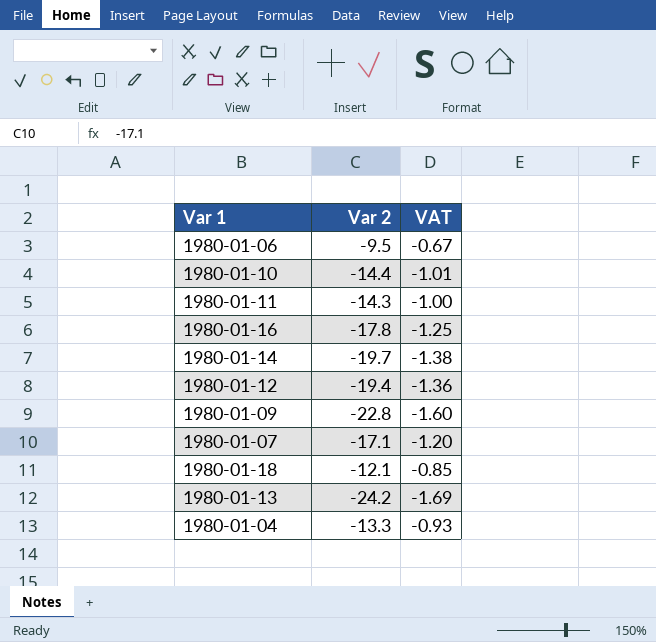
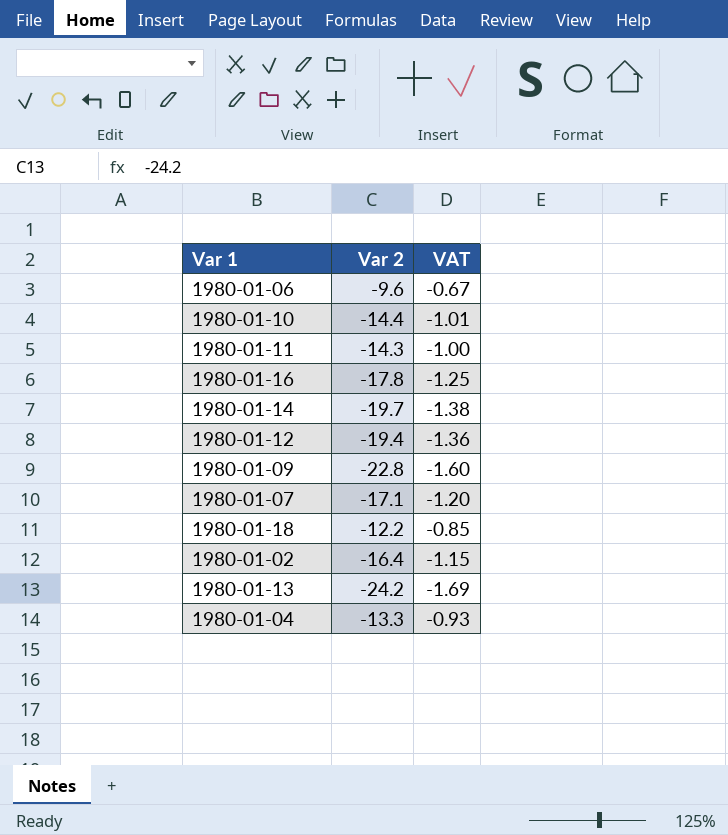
1980-01-06 | Var 2: -9.5 -> -9.6
1980-01-18 | Var 2: -12.1 -> -12.2
row 1980-01-02: none -> -16.4 | -1.15

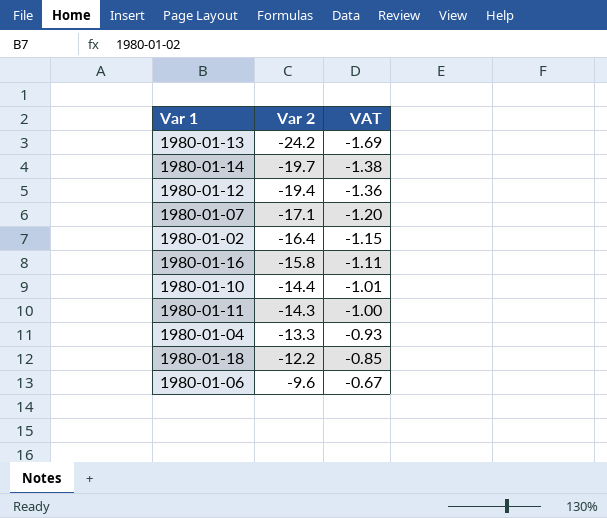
row order: none -> Var 2 ascending
row 1980-01-09: -22.8 | -1.60 -> none
1980-01-16 | Var 2: -17.8 -> -15.8
1980-01-16 | VAT: -1.25 -> -1.11

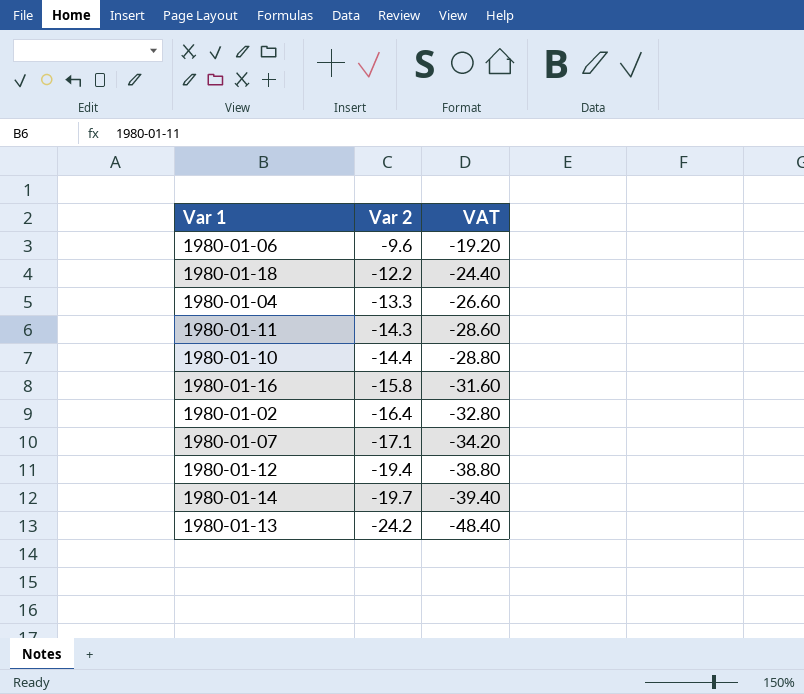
row order: Var 2 ascending -> Var 2 descending
column VAT | formula: [Var 2] * 0.07 -> [Var 2] * 2

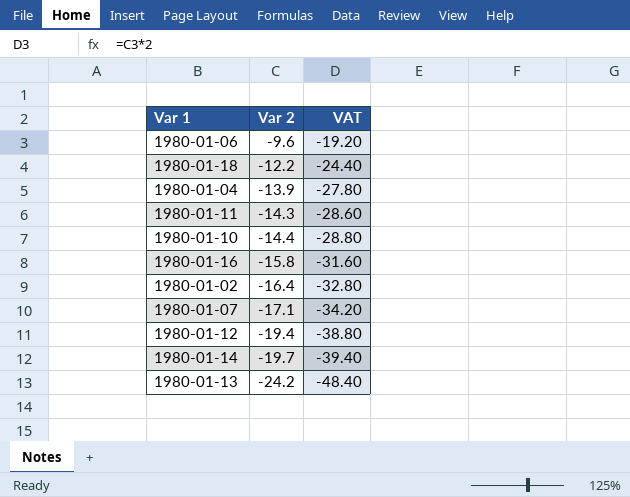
1980-01-04 | Var 2: -13.3 -> -13.9
1980-01-04 | VAT: -26.60 -> -27.80

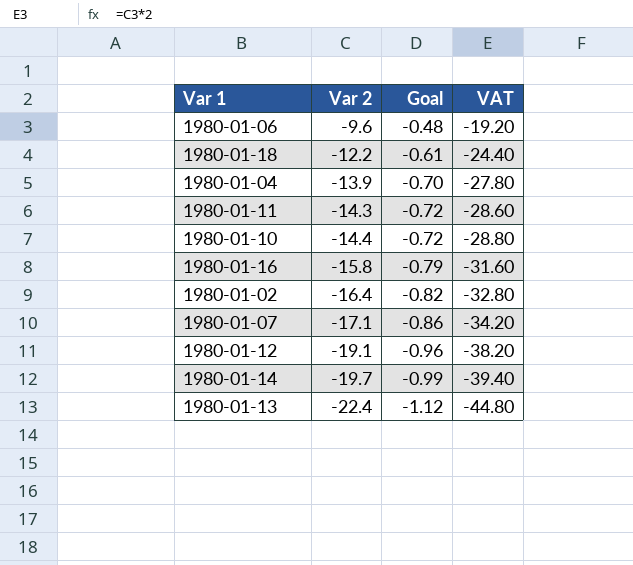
column Goal | formula: none -> [Var 2] * 0.05
1980-01-12 | Var 2: -19.4 -> -19.1
1980-01-12 | VAT: -38.80 -> -38.20
1980-01-13 | Var 2: -24.2 -> -22.4
1980-01-13 | VAT: -48.40 -> -44.80

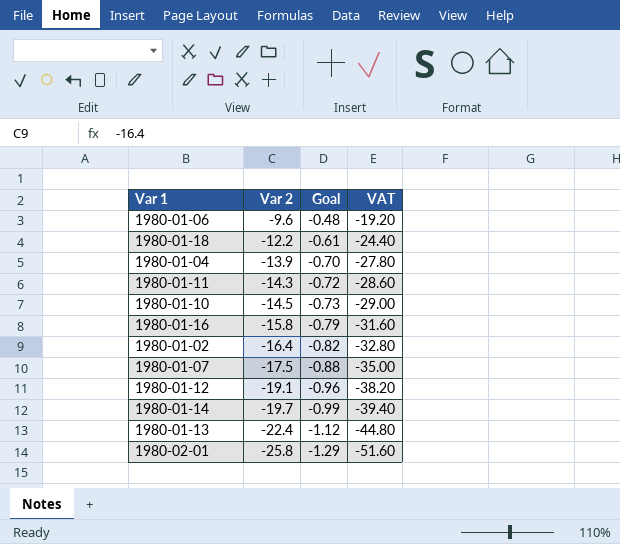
1980-01-10 | Var 2: -14.4 -> -14.5
1980-01-10 | Goal: -0.72 -> -0.73
1980-01-10 | VAT: -28.80 -> -29.00
1980-01-07 | Var 2: -17.1 -> -17.5
1980-01-07 | Goal: -0.86 -> -0.88
1980-01-07 | VAT: -34.20 -> -35.00
row 1980-02-01: none -> -25.8 | -1.29 | -51.60

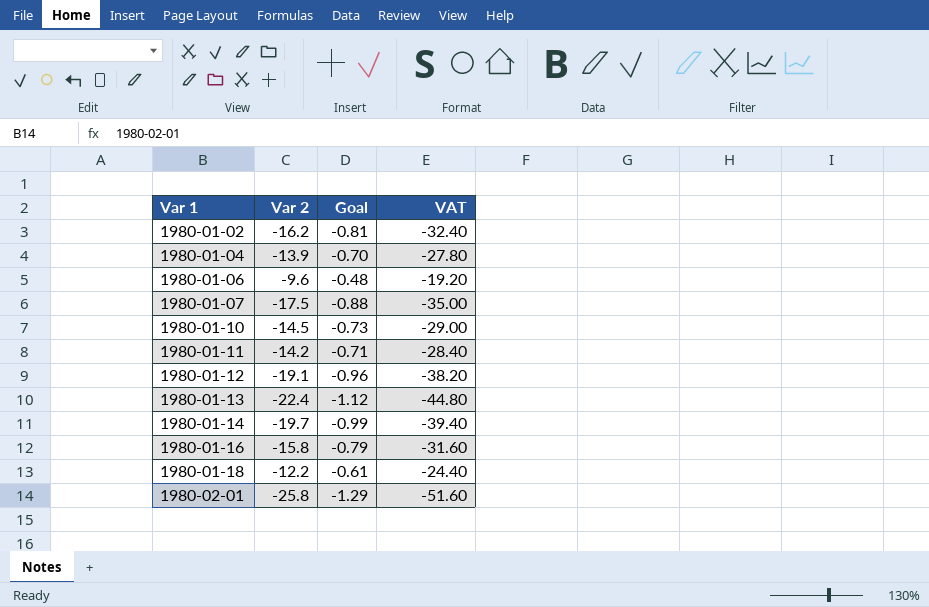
row order: Var 2 descending -> Var 1 ascending
1980-01-02 | Var 2: -16.4 -> -16.2
1980-01-02 | Goal: -0.82 -> -0.81
1980-01-02 | VAT: -32.80 -> -32.40
1980-01-11 | Var 2: -14.3 -> -14.2
1980-01-11 | Goal: -0.72 -> -0.71
1980-01-11 | VAT: -28.60 -> -28.40

